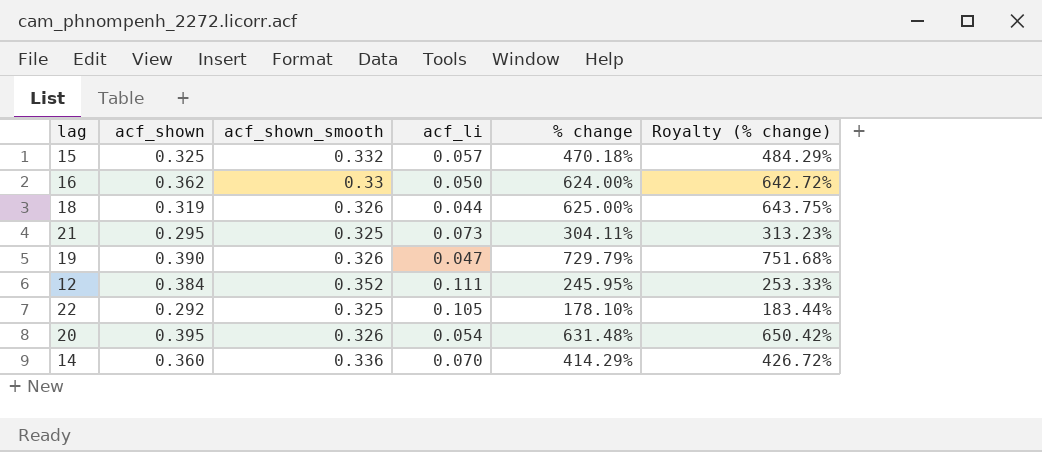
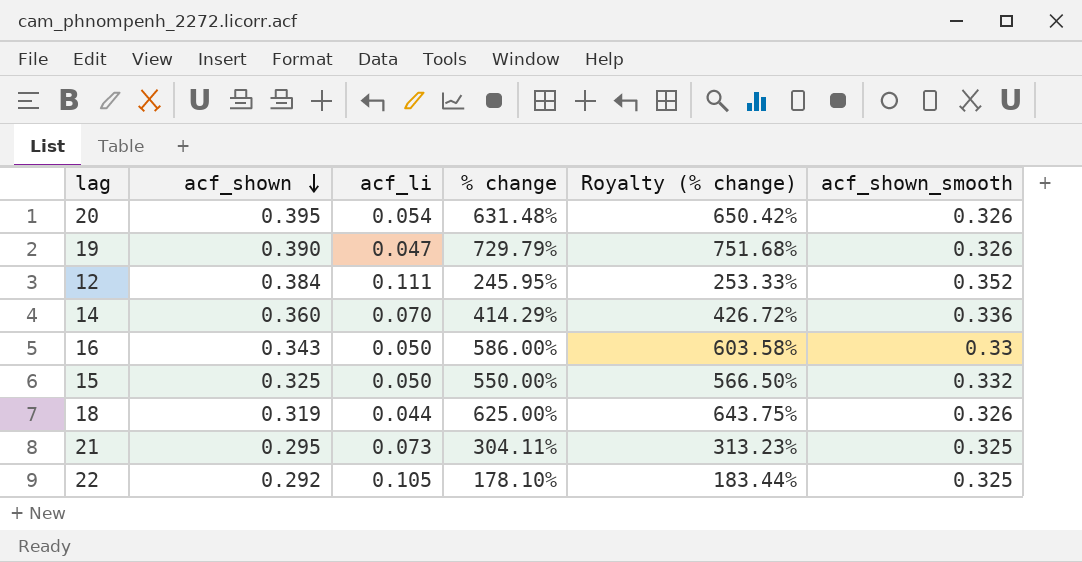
row order: none -> acf_shown descending
column acf_shown_smooth | position: 3 -> 6
16 | acf_shown: 0.362 -> 0.343
16 | % change: 624.00% -> 586.00%
16 | Royalty (% change): 642.72% -> 603.58%
15 | acf_li: 0.057 -> 0.050
15 | % change: 470.18% -> 550.00%
15 | Royalty (% change): 484.29% -> 566.50%

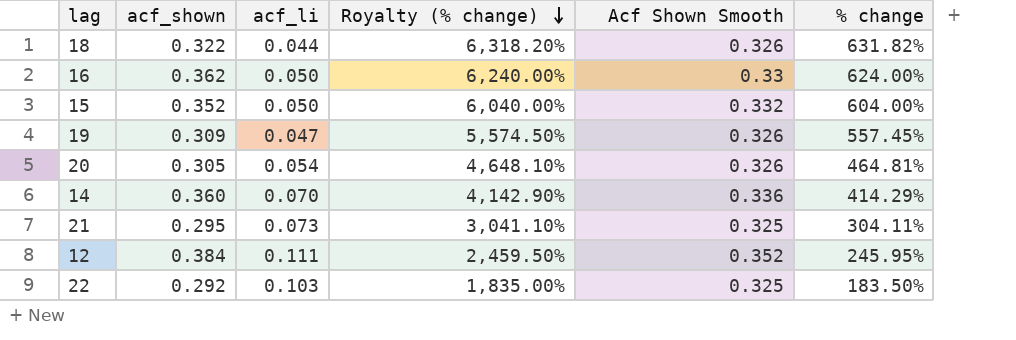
row order: acf_shown descending -> Royalty (% change) descending
column Royalty (% change) | formula: [% change] * 1.03 -> [% change] * 10
column name: acf_shown_smooth -> Acf Shown Smooth
column % change | position: 4 -> 6
18 | acf_shown: 0.319 -> 0.322
18 | % change: 625.00% -> 631.82%
16 | acf_shown: 0.343 -> 0.362
16 | % change: 586.00% -> 624.00%
15 | acf_shown: 0.325 -> 0.352
15 | % change: 550.00% -> 604.00%
19 | acf_shown: 0.390 -> 0.309
19 | % change: 729.79% -> 557.45%
20 | acf_shown: 0.395 -> 0.305
20 | % change: 631.48% -> 464.81%
22 | acf_li: 0.105 -> 0.103
22 | % change: 178.10% -> 183.50%

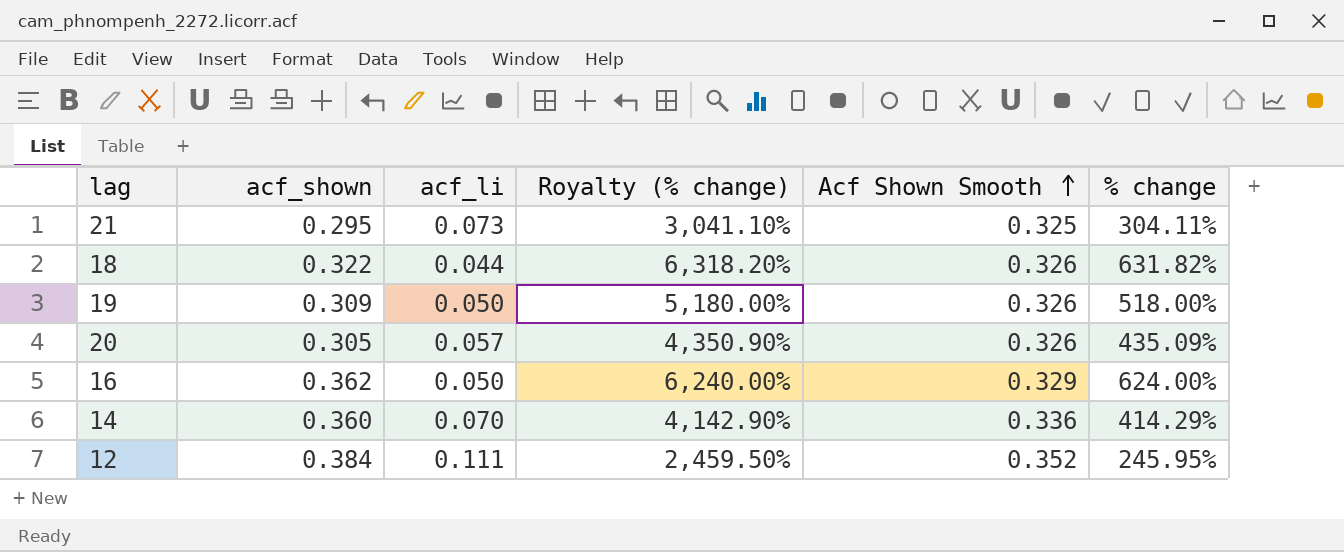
row order: Royalty (% change) descending -> Acf Shown Smooth ascending
row 15: 0.352 | 0.050 | 6,040.00% | 0.332 | 604.00% -> none
row 22: 0.292 | 0.103 | 1,835.00% | 0.325 | 183.50% -> none
19 | acf_li: 0.047 -> 0.050
19 | Royalty (% change): 5,574.50% -> 5,180.00%
19 | % change: 557.45% -> 518.00%
20 | acf_li: 0.054 -> 0.057
20 | Royalty (% change): 4,648.10% -> 4,350.90%
20 | % change: 464.81% -> 435.09%
16 | Acf Shown Smooth: 0.33 -> 0.329

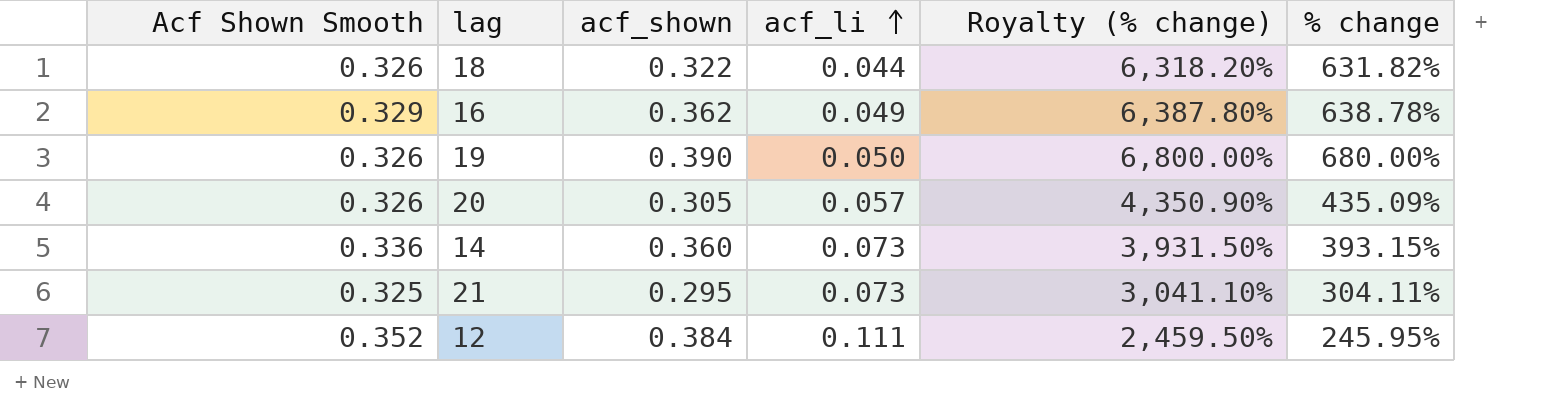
row order: Acf Shown Smooth ascending -> acf_li ascending
column Acf Shown Smooth | position: 5 -> 1
16 | acf_li: 0.050 -> 0.049
16 | Royalty (% change): 6,240.00% -> 6,387.80%
16 | % change: 624.00% -> 638.78%
19 | acf_shown: 0.309 -> 0.390
19 | Royalty (% change): 5,180.00% -> 6,800.00%
19 | % change: 518.00% -> 680.00%
14 | acf_li: 0.070 -> 0.073
14 | Royalty (% change): 4,142.90% -> 3,931.50%
14 | % change: 414.29% -> 393.15%

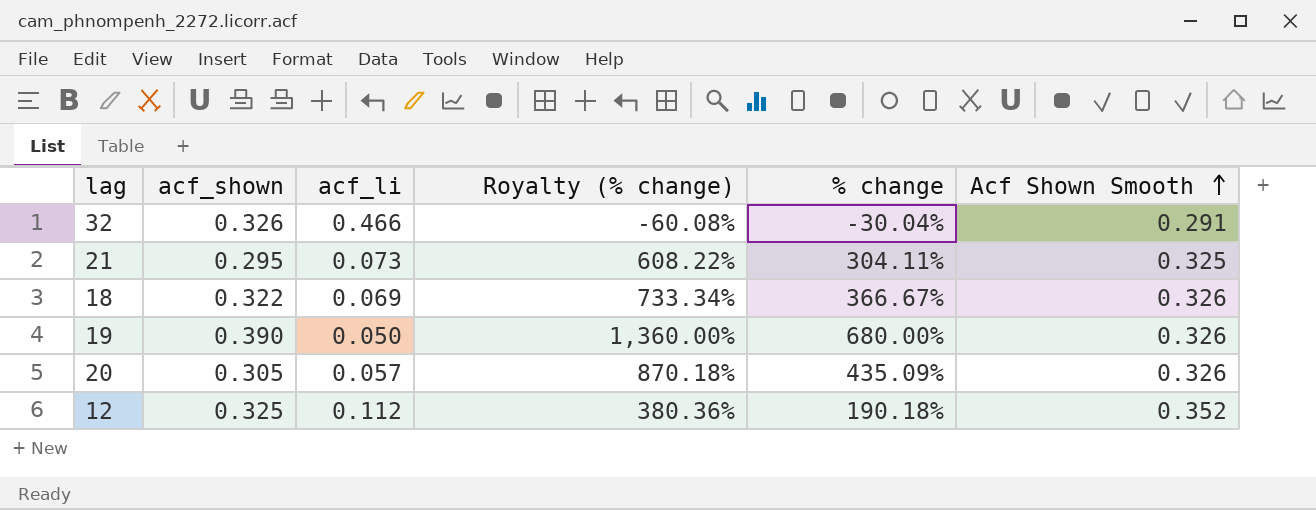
row order: acf_li ascending -> Acf Shown Smooth ascending
column Royalty (% change) | formula: [% change] * 10 -> [% change] * 2
column Acf Shown Smooth | position: 1 -> 6
row 16: 0.329 | 0.362 | 0.049 | 6,387.80% | 638.78% -> none
row 14: 0.336 | 0.360 | 0.073 | 3,931.50% | 393.15% -> none
row 32: none -> 0.326 | 0.466 | -60.08% | -30.04% | 0.291
18 | acf_li: 0.044 -> 0.069
18 | % change: 631.82% -> 366.67%
12 | acf_shown: 0.384 -> 0.325
12 | acf_li: 0.111 -> 0.112
12 | % change: 245.95% -> 190.18%

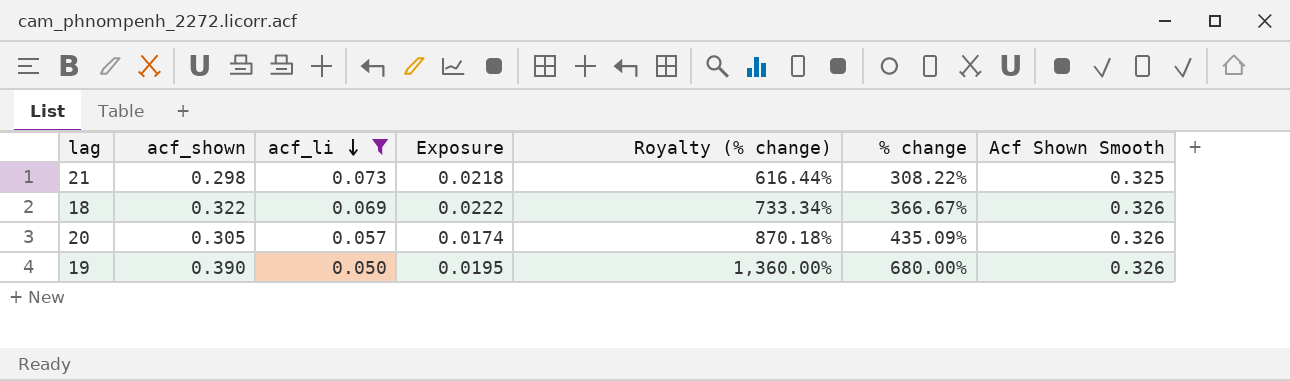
filter: none -> acf_li <= 0.073
row order: Acf Shown Smooth ascending -> acf_li descending
column Exposure | formula: none -> [acf_shown] * [acf_li]
21 | acf_shown: 0.295 -> 0.298
21 | Royalty (% change): 608.22% -> 616.44%
21 | % change: 304.11% -> 308.22%

